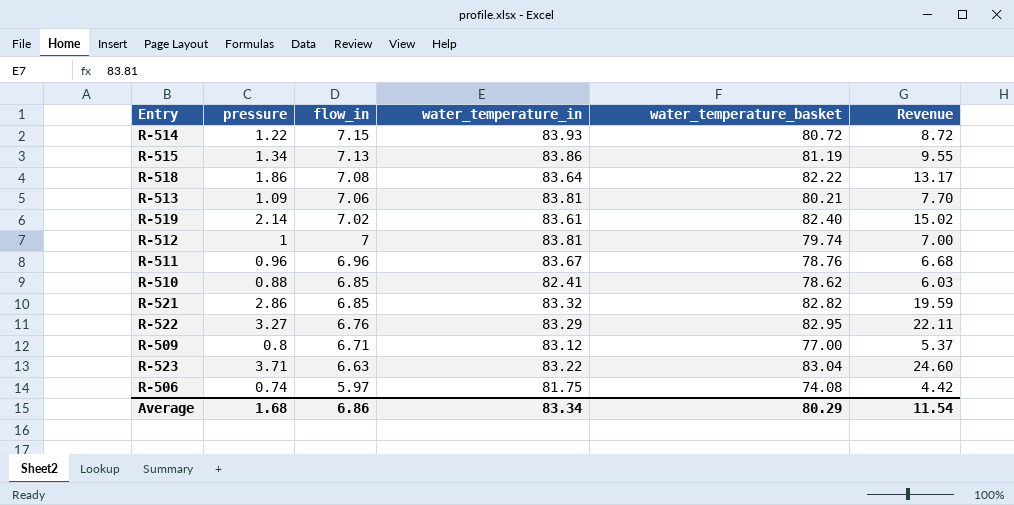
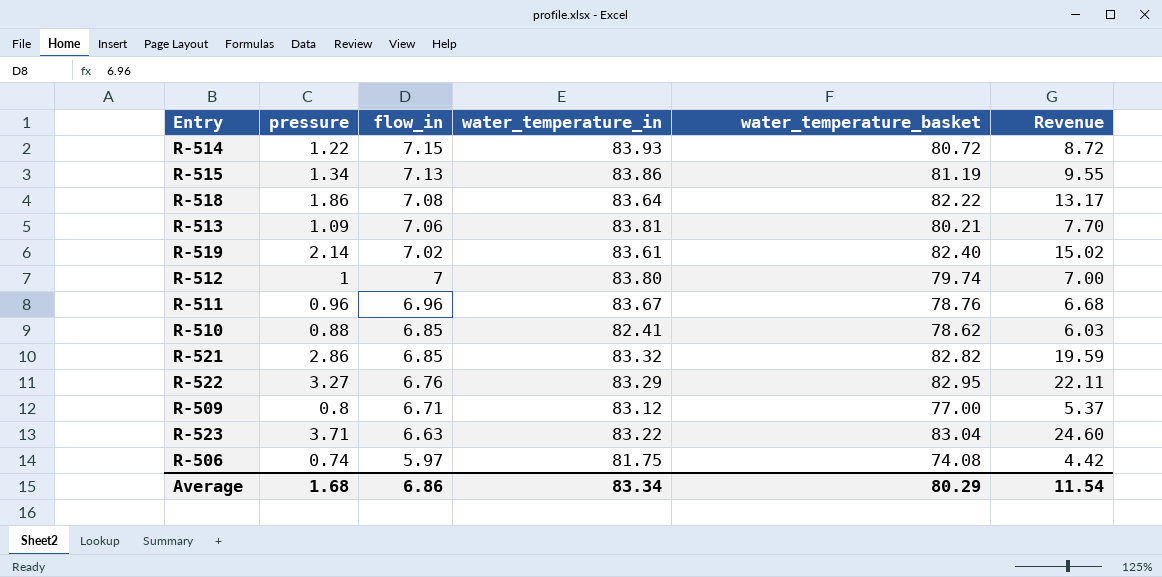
R-512 | water_temperature_in: 83.81 -> 83.80

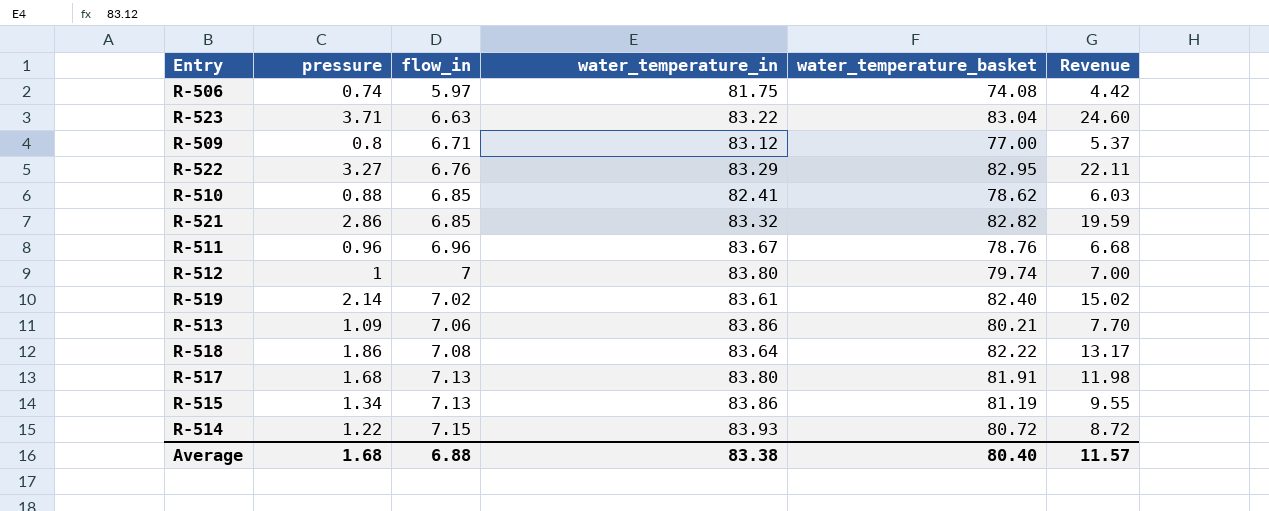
row order: flow_in descending -> flow_in ascending
R-513 | water_temperature_in: 83.81 -> 83.86
row R-517: none -> 1.68 | 7.13 | 83.80 | 81.91 | 11.98
Average | flow_in: 6.86 -> 6.88
Average | water_temperature_in: 83.34 -> 83.38
Average | water_temperature_basket: 80.29 -> 80.40
Average | Revenue: 11.54 -> 11.57

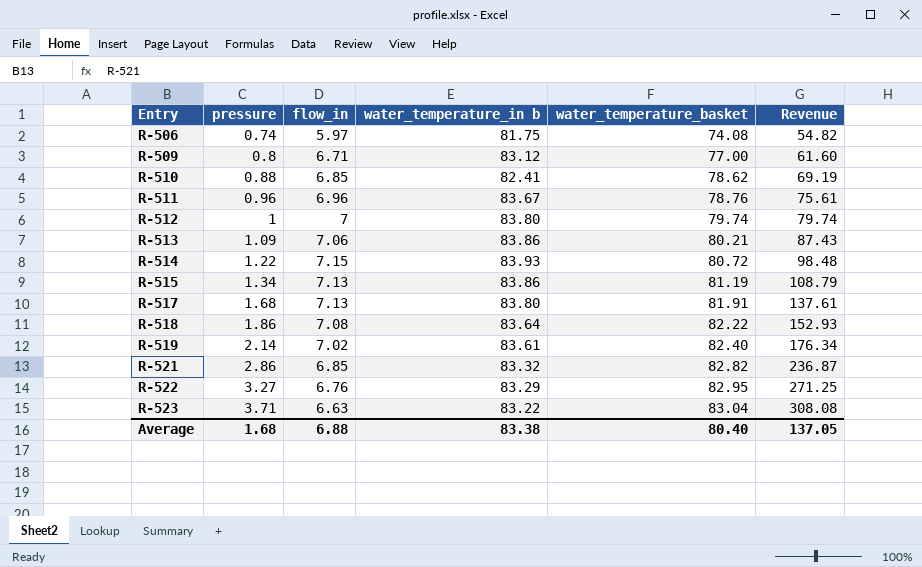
row order: flow_in ascending -> Entry ascending
column name: water_temperature_in -> water_temperature_in b
column Revenue | formula: [pressure] * [flow_in] -> [pressure] * [water_temperature_basket]
Average | Revenue: 11.57 -> 137.05

